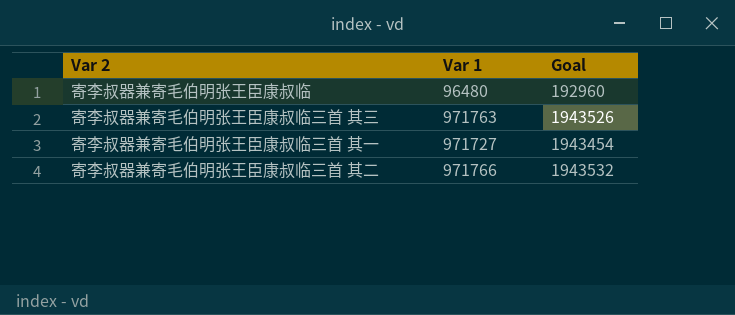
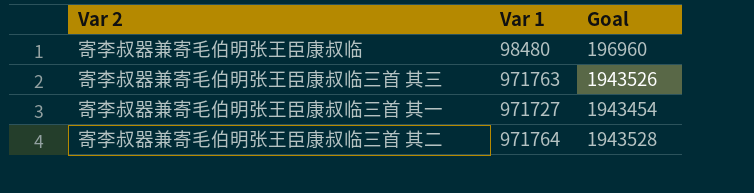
寄李叔器兼寄毛伯明张王臣康叔临 | Var 1: 96480 -> 98480
寄李叔器兼寄毛伯明张王臣康叔临 | Goal: 192960 -> 196960
寄李叔器兼寄毛伯明张王臣康叔临三首 其二 | Var 1: 971766 -> 971764
寄李叔器兼寄毛伯明张王臣康叔临三首 其二 | Goal: 1943532 -> 1943528

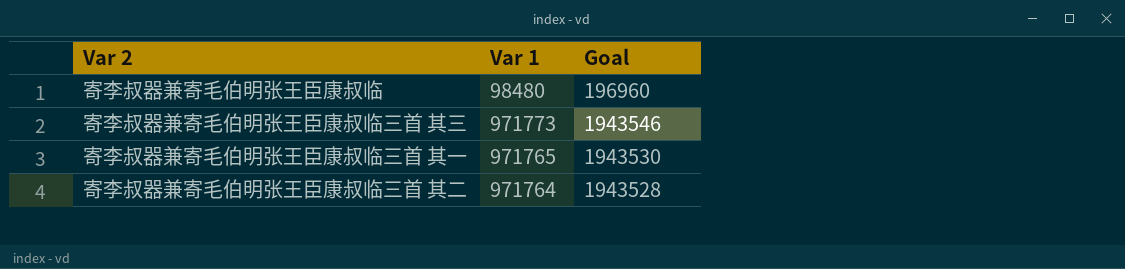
寄李叔器兼寄毛伯明张王臣康叔临三首 其三 | Var 1: 971763 -> 971773
寄李叔器兼寄毛伯明张王臣康叔临三首 其三 | Goal: 1943526 -> 1943546
寄李叔器兼寄毛伯明张王臣康叔临三首 其一 | Var 1: 971727 -> 971765
寄李叔器兼寄毛伯明张王臣康叔临三首 其一 | Goal: 1943454 -> 1943530

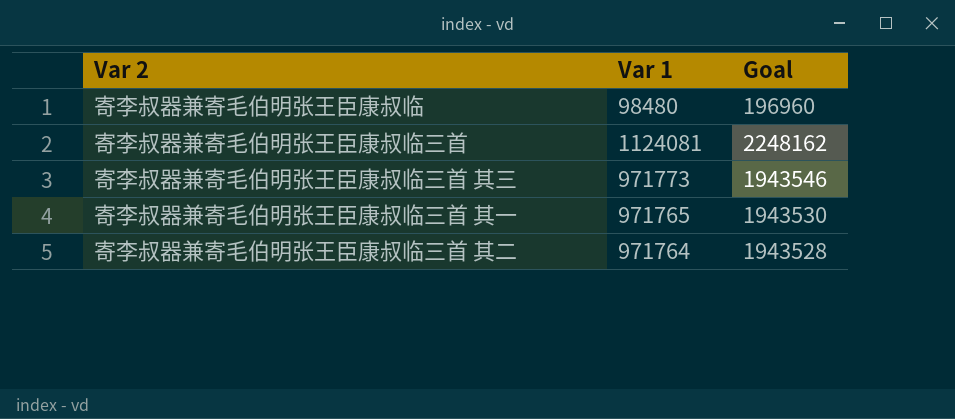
row 寄李叔器兼寄毛伯明张王臣康叔临三首: none -> 1124081 | 2248162

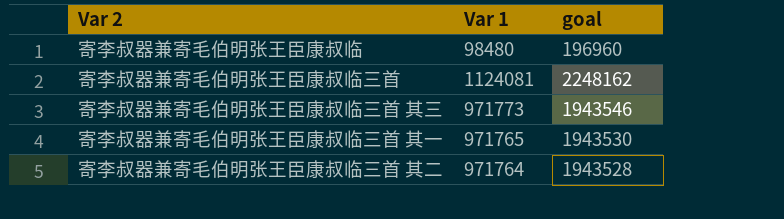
column name: Goal -> goal

